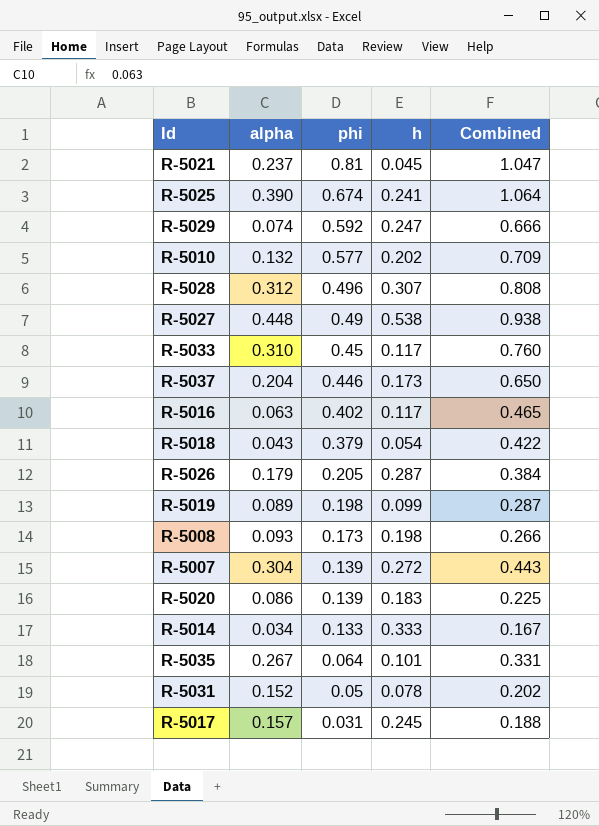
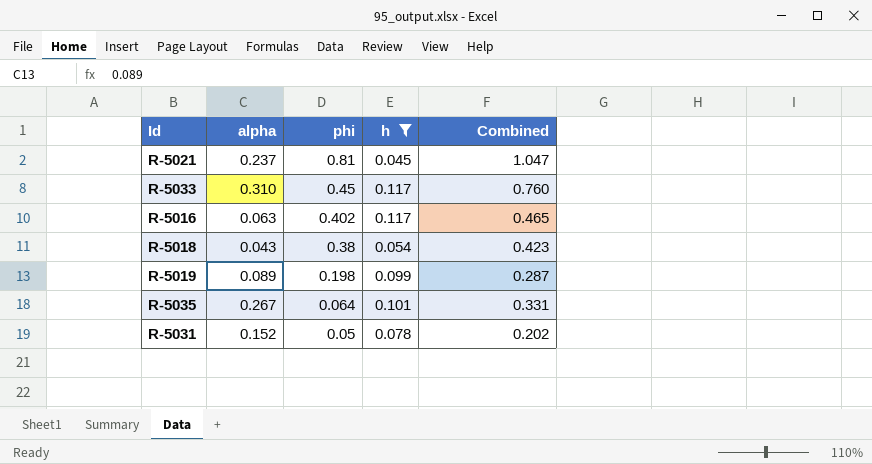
filter: none -> h <= 0.117
R-5018 | phi: 0.379 -> 0.38
R-5018 | Combined: 0.422 -> 0.423

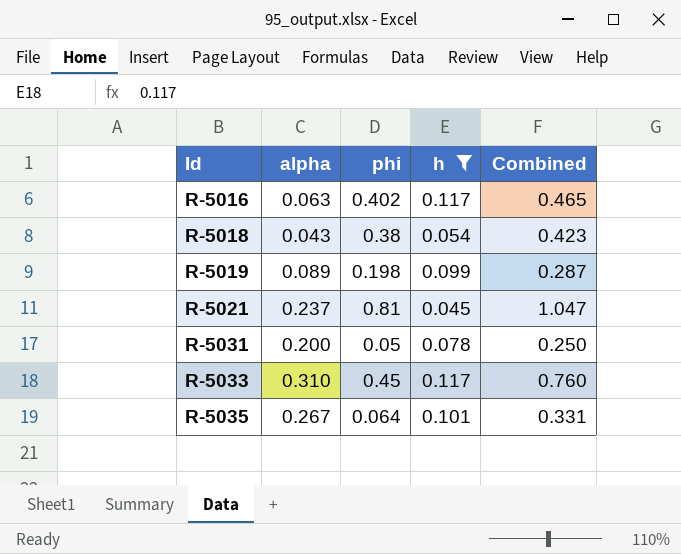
row order: phi descending -> Id ascending
R-5031 | alpha: 0.152 -> 0.200
R-5031 | Combined: 0.202 -> 0.250

